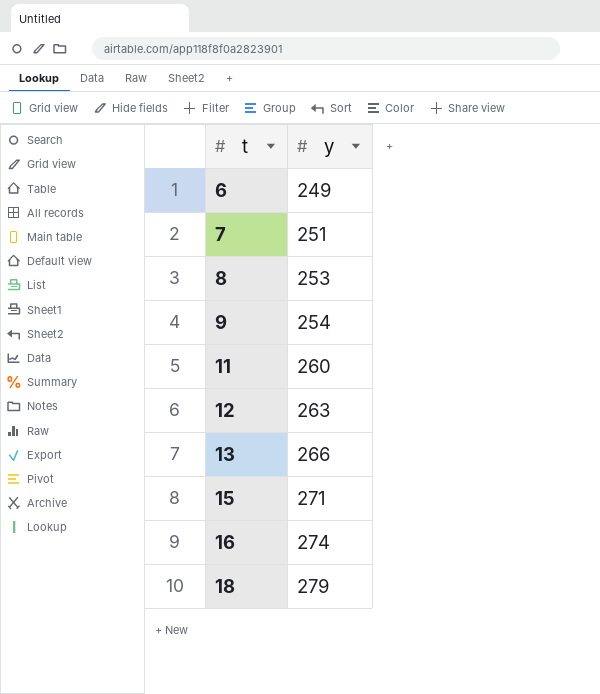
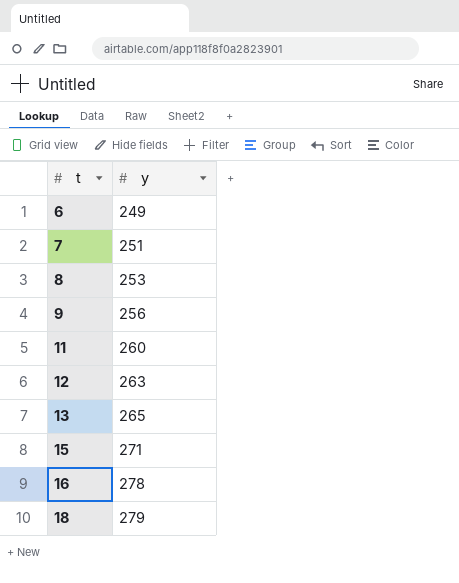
9 | y: 254 -> 256
13 | y: 266 -> 265
16 | y: 274 -> 278

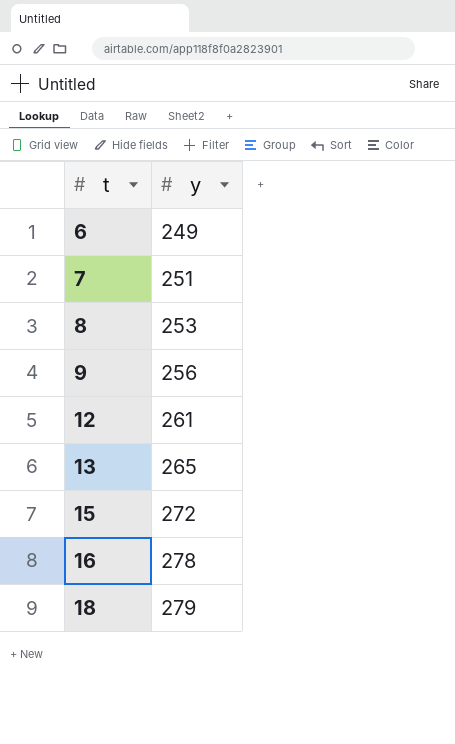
row 11: 260 -> none
12 | y: 263 -> 261
15 | y: 271 -> 272

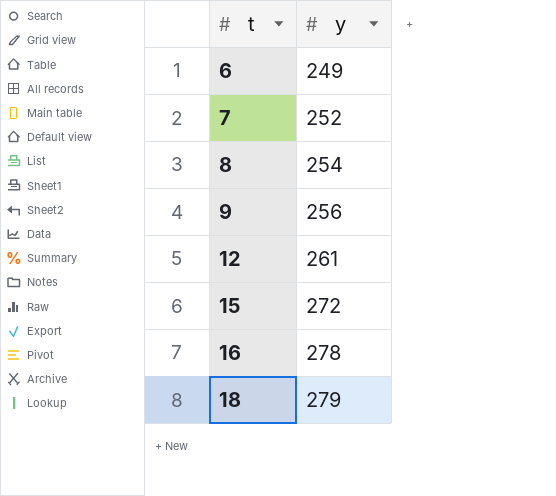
row 13: 265 -> none
7 | y: 251 -> 252
8 | y: 253 -> 254

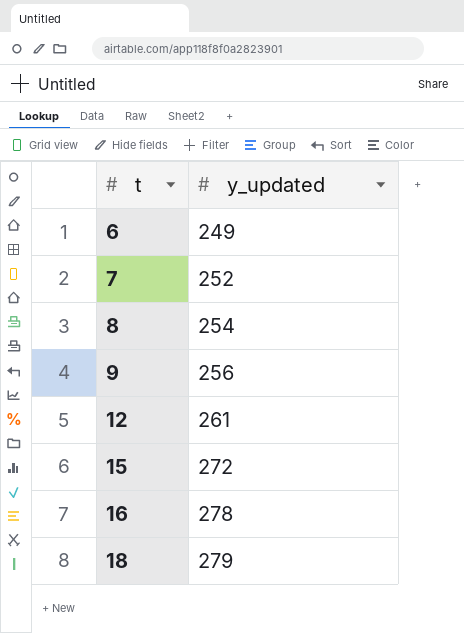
column name: y -> y_updated

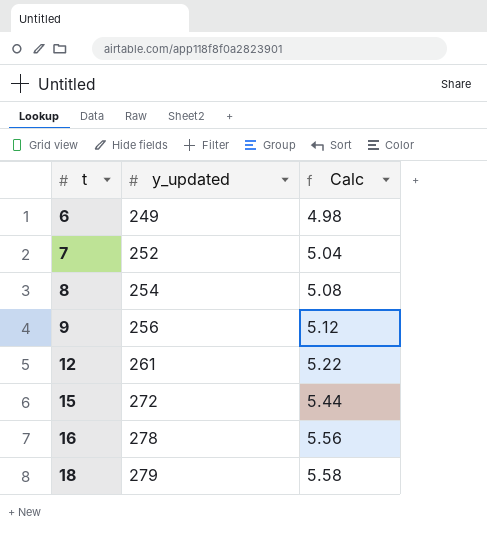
column Calc | formula: none -> [y_updated] * 0.02

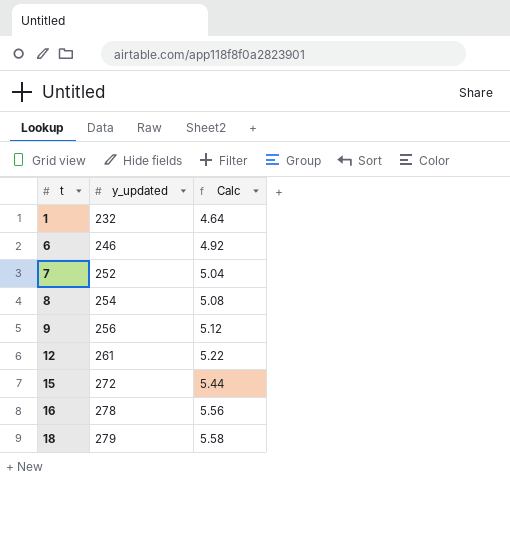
row 1: none -> 232 | 4.64
6 | y_updated: 249 -> 246
6 | Calc: 4.98 -> 4.92

